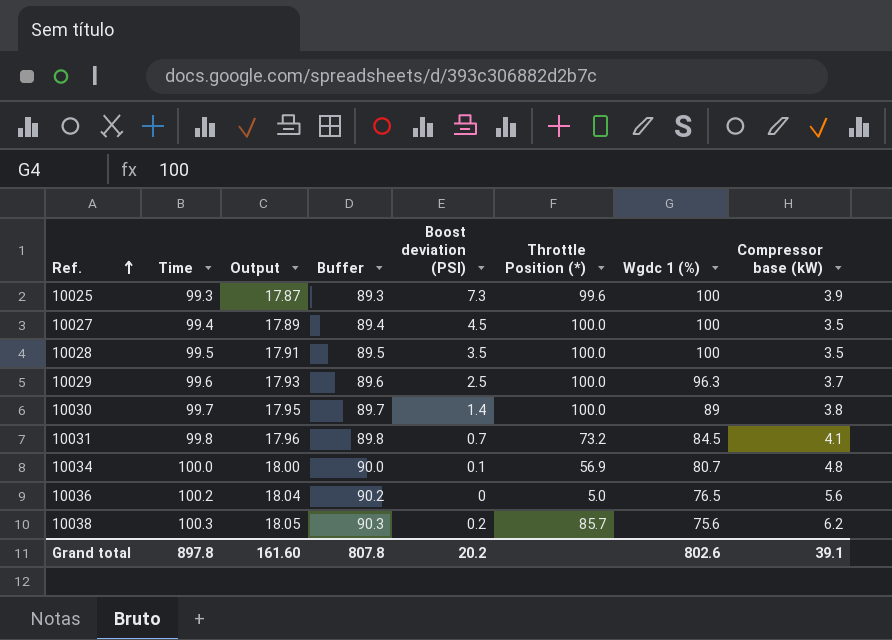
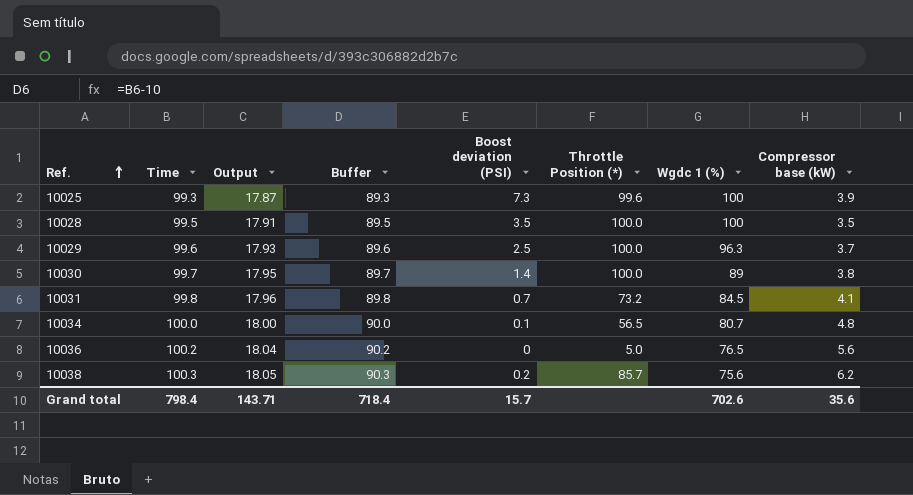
row 10027: 99.4 | 17.89 | 89.4 | 4.5 | 100.0 | 100 | 3.5 -> none
10034 | Throttle Position (*): 56.9 -> 56.5
Grand total | Time: 897.8 -> 798.4
Grand total | Output: 161.60 -> 143.71
Grand total | Buffer: 807.8 -> 718.4
Grand total | Boost deviation (PSI): 20.2 -> 15.7
Grand total | Wgdc 1 (%): 802.6 -> 702.6
Grand total | Compressor base (kW): 39.1 -> 35.6

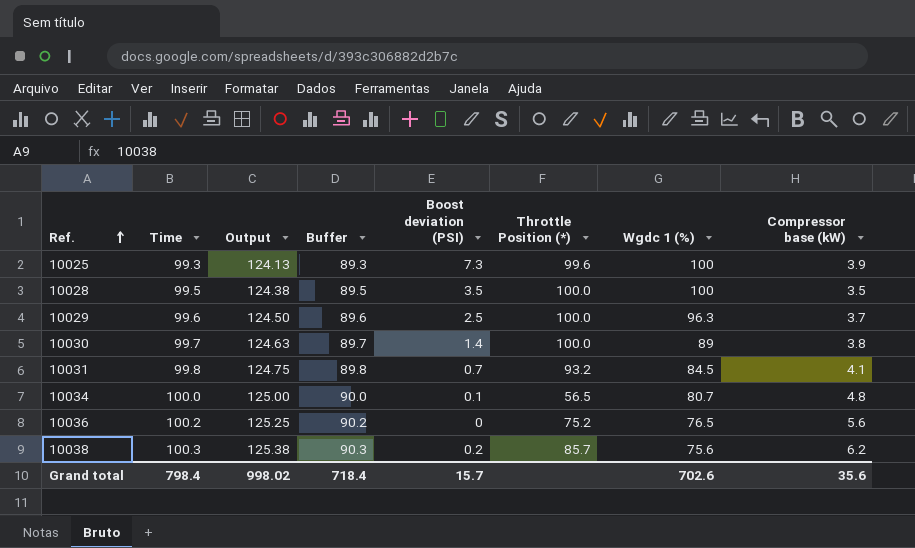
column Output | formula: [Time] * 0.18 -> [Time] * 1.25
10031 | Throttle Position (*): 73.2 -> 93.2
10036 | Throttle Position (*): 5.0 -> 75.2
Grand total | Output: 143.71 -> 998.02

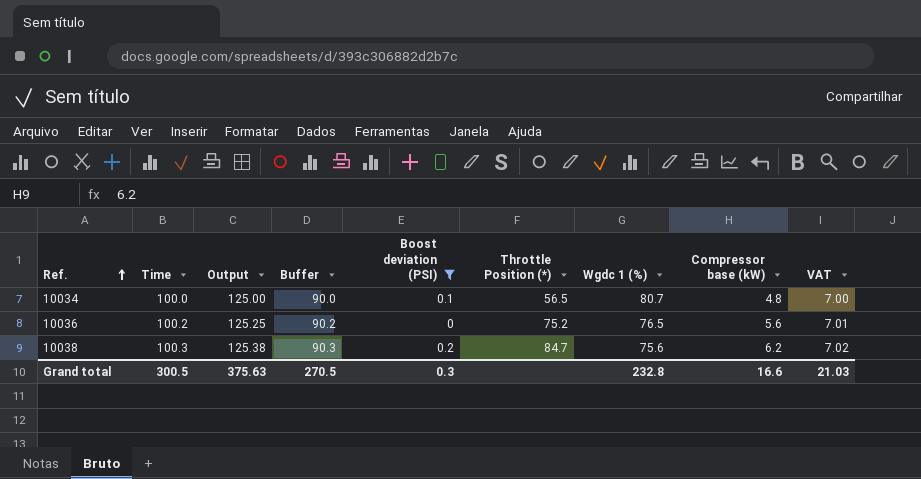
filter: none -> Boost deviation (PSI) <= 0.2
column VAT | formula: none -> [Time] * 0.07
10038 | Throttle Position (*): 85.7 -> 84.7
Grand total | Time: 798.4 -> 300.5
Grand total | Output: 998.02 -> 375.63
Grand total | Buffer: 718.4 -> 270.5
Grand total | Boost deviation (PSI): 15.7 -> 0.3
Grand total | Wgdc 1 (%): 702.6 -> 232.8
Grand total | Compressor base (kW): 35.6 -> 16.6

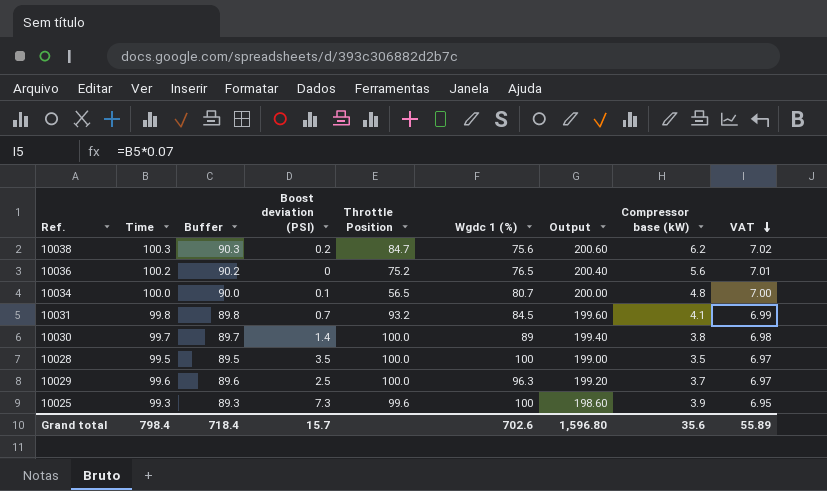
filter: Boost deviation (PSI) <= 0.2 -> none
row order: Ref. ascending -> VAT descending
column name: Throttle Position (*) -> Throttle Position
column Output | formula: [Time] * 1.25 -> [Time] * 2
column Output | position: 3 -> 7
Grand total | Time: 300.5 -> 798.4
Grand total | Buffer: 270.5 -> 718.4
Grand total | Boost deviation (PSI): 0.3 -> 15.7
Grand total | Wgdc 1 (%): 232.8 -> 702.6
Grand total | Output: 375.63 -> 1,596.80
Grand total | Compressor base (kW): 16.6 -> 35.6
Grand total | VAT: 21.03 -> 55.89

